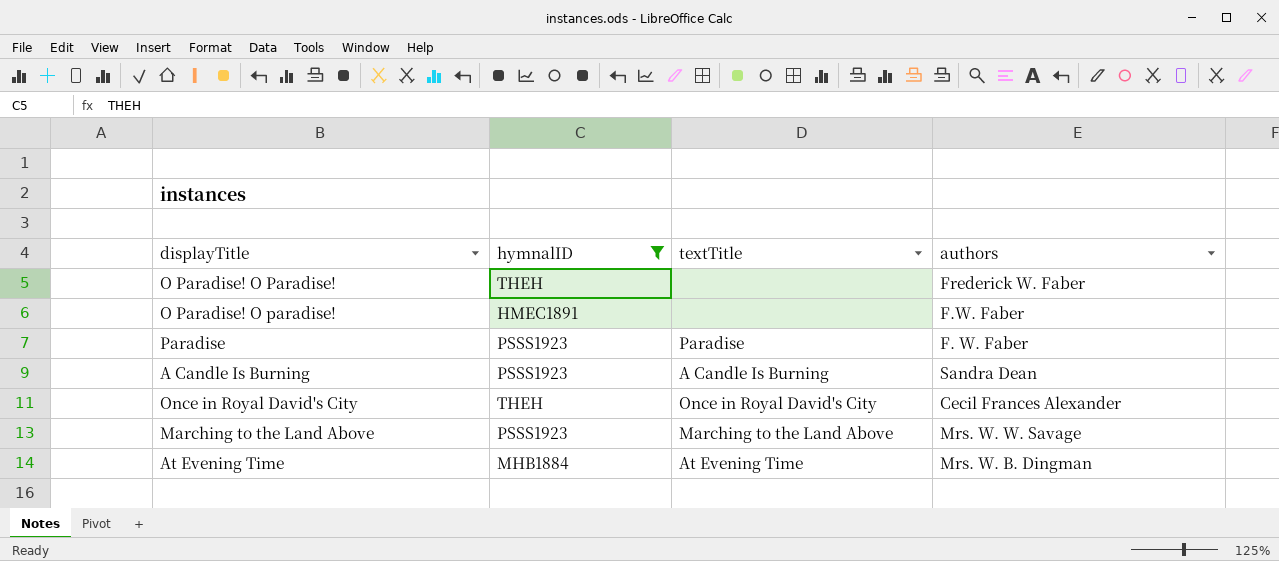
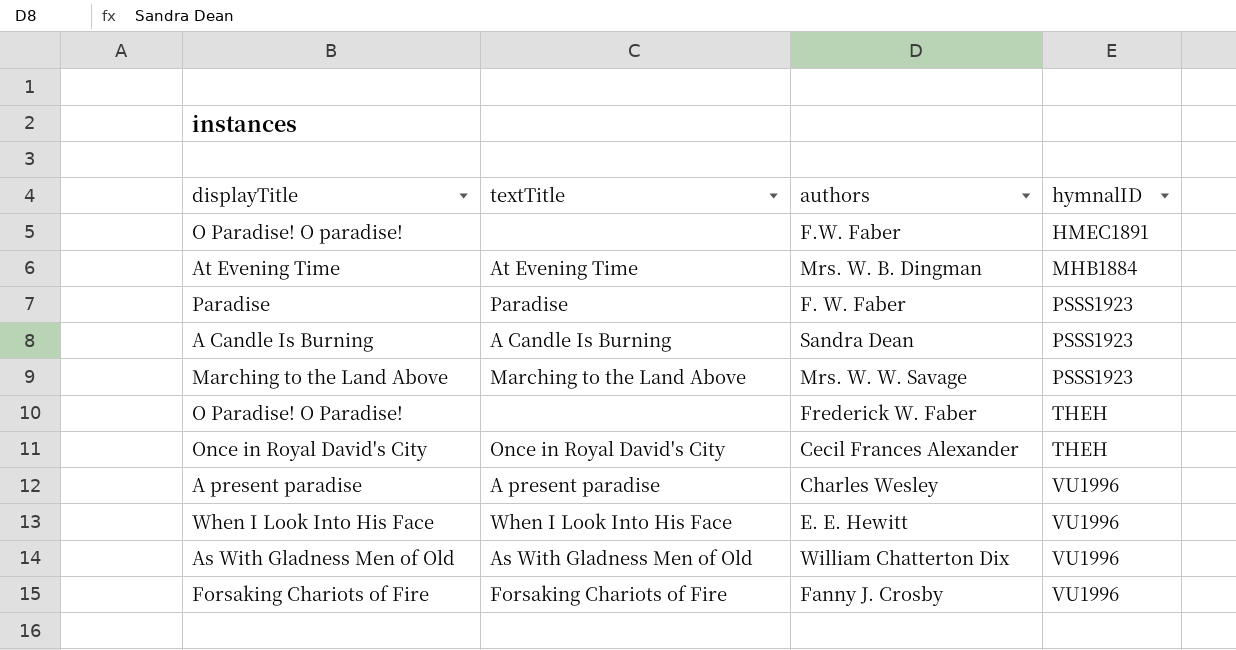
filter: hymnalID != VU1996 -> none
row order: none -> hymnalID ascending
column hymnalID | position: 2 -> 4

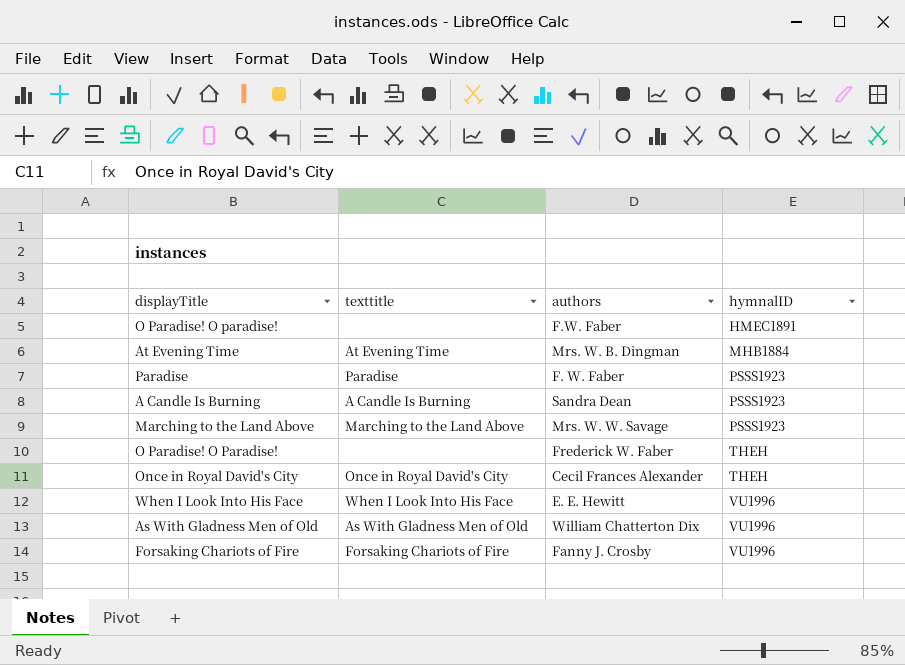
column name: textTitle -> texttitle
row A present paradise: A present paradise | Charles Wesley | VU1996 -> none

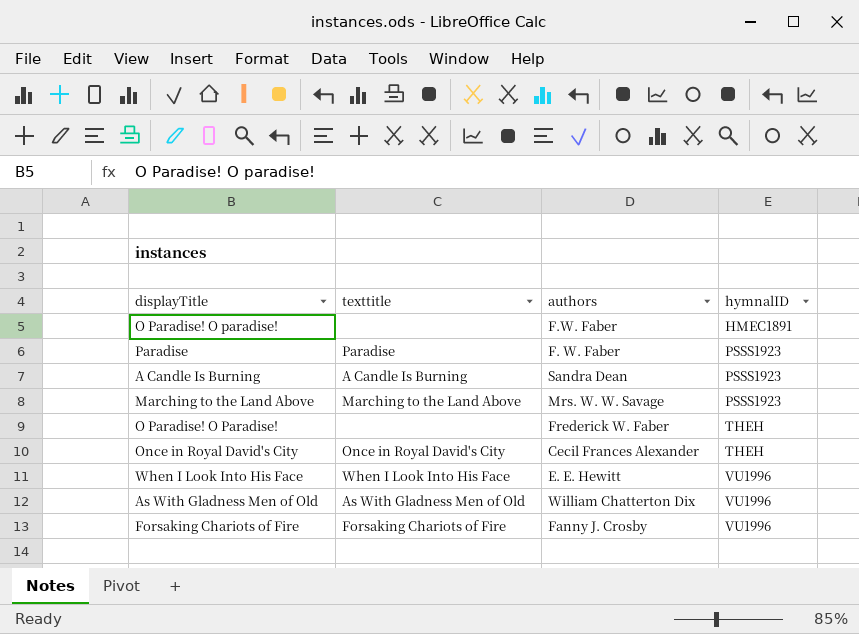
row At Evening Time: At Evening Time | Mrs. W. B. Dingman | MHB1884 -> none

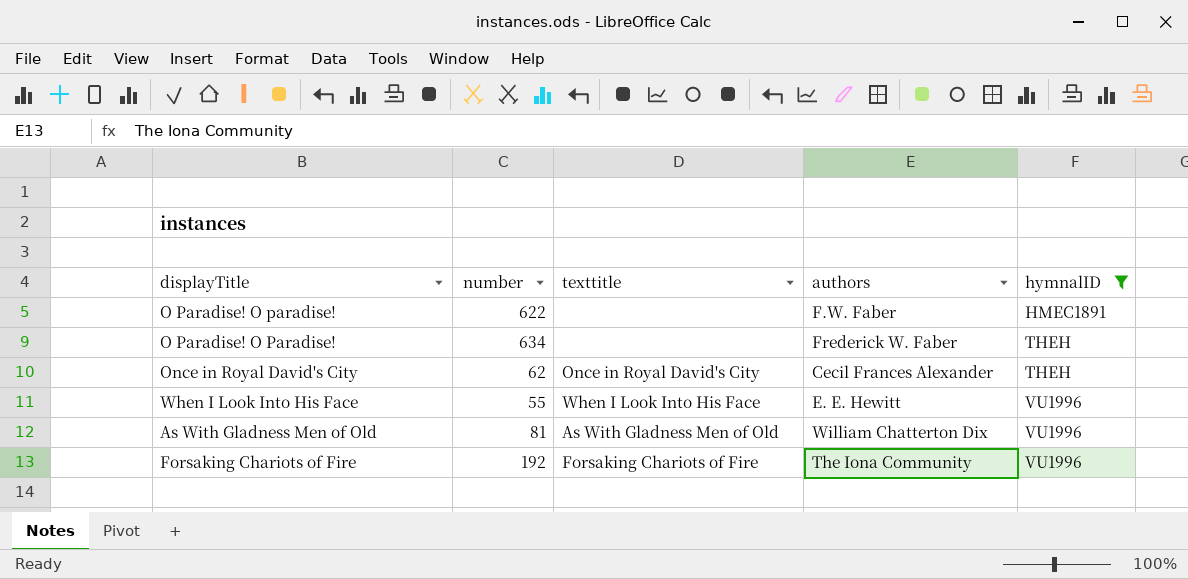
filter: none -> hymnalID != PSSS1923
column number | position: none -> 2
Forsaking Chariots of Fire | authors: Fanny J. Crosby -> The Iona Community

